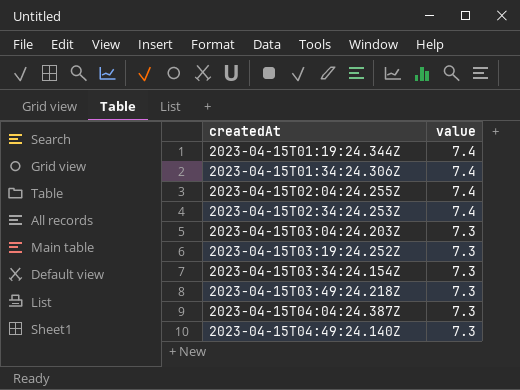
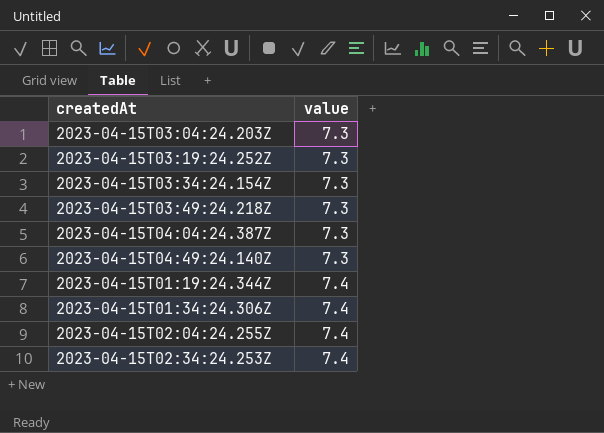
row order: createdAt ascending -> value ascending

